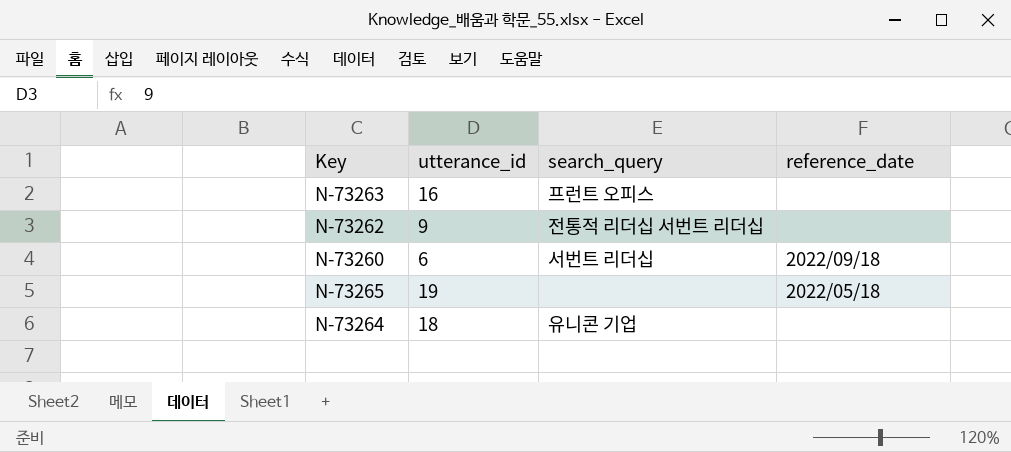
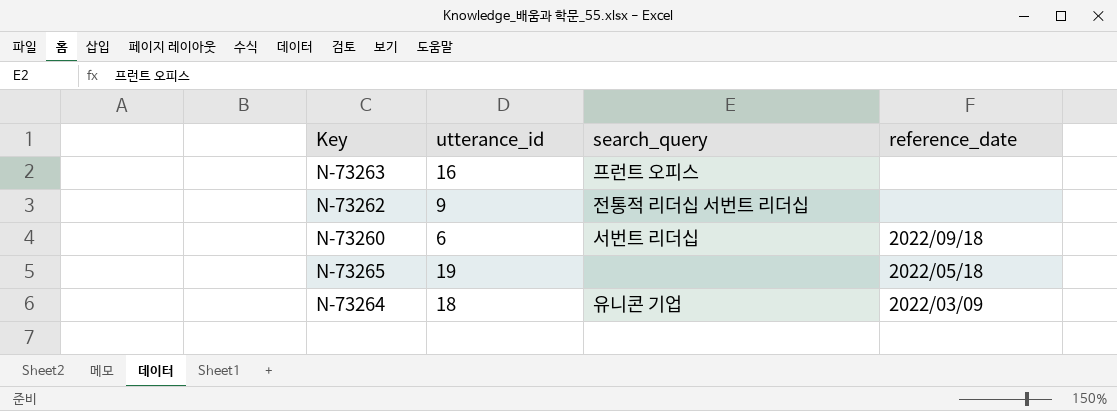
N-73264 | reference_date: none -> 2022/03/09

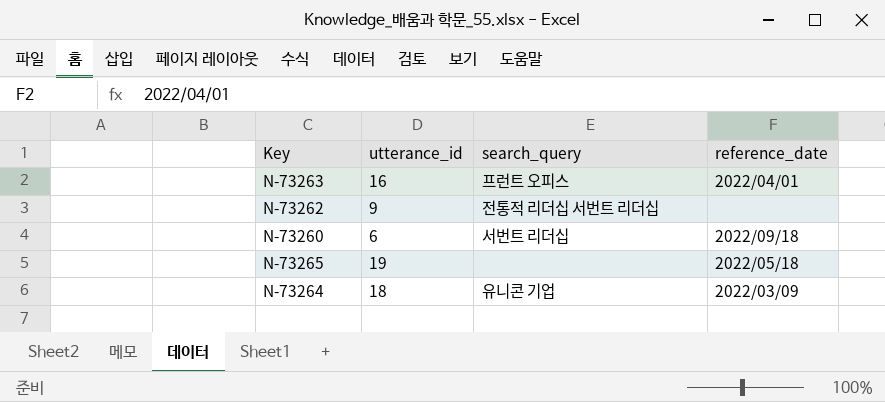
N-73263 | reference_date: none -> 2022/04/01

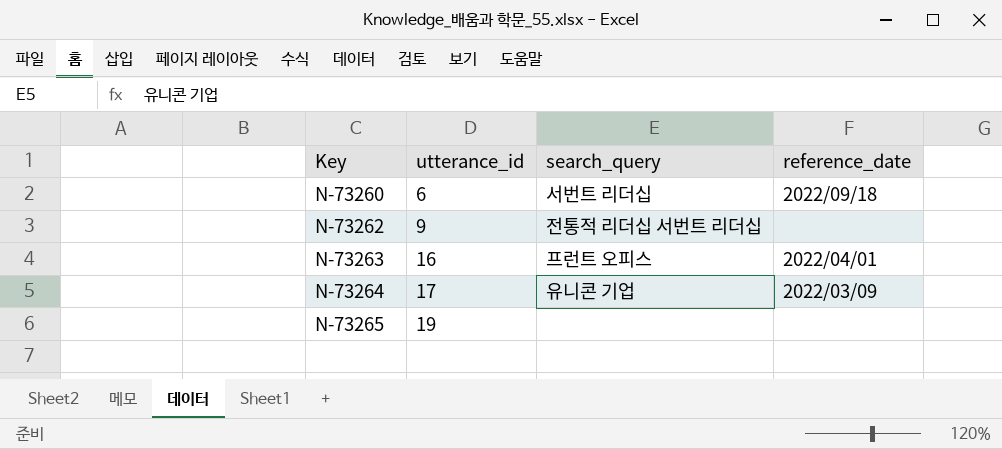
row order: none -> Key ascending
N-73264 | utterance_id: 18 -> 17
N-73265 | reference_date: 2022/05/18 -> none

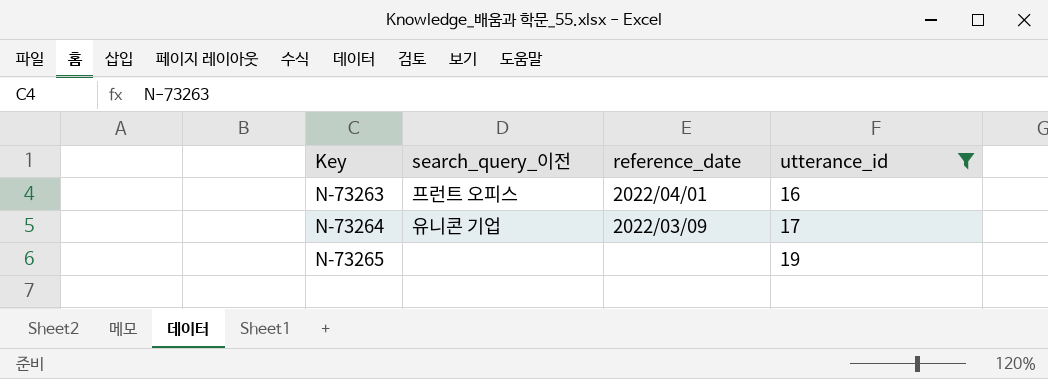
filter: none -> utterance_id >= 16
column name: search_query -> search_query_이전
column utterance_id | position: 2 -> 4

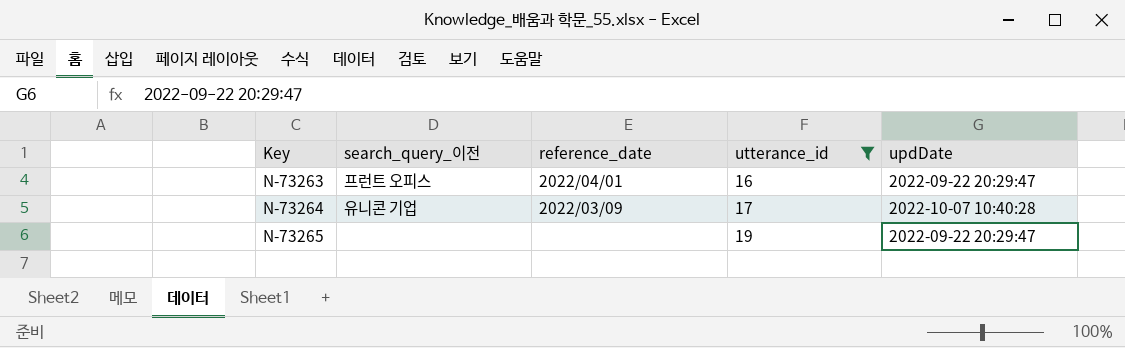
column updDate | position: none -> 5

